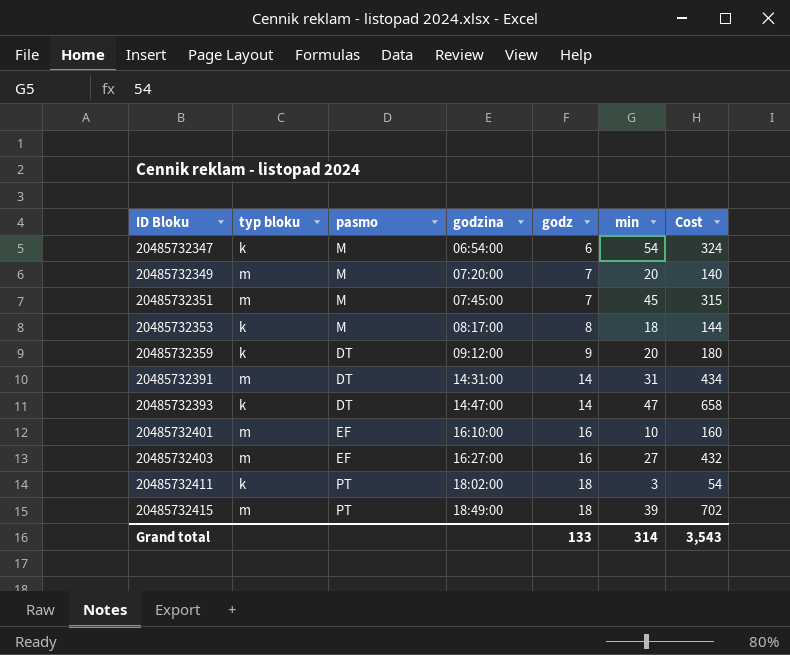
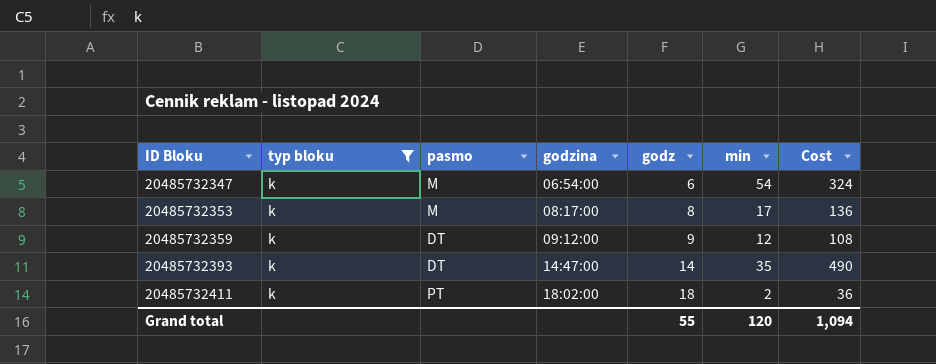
filter: none -> typ bloku = k
20485732353 | min: 18 -> 17
20485732353 | Cost: 144 -> 136
20485732359 | min: 20 -> 12
20485732359 | Cost: 180 -> 108
20485732393 | min: 47 -> 35
20485732393 | Cost: 658 -> 490
20485732411 | min: 3 -> 2
20485732411 | Cost: 54 -> 36
Grand total | godz: 133 -> 55
Grand total | min: 314 -> 120
Grand total | Cost: 3,543 -> 1,094

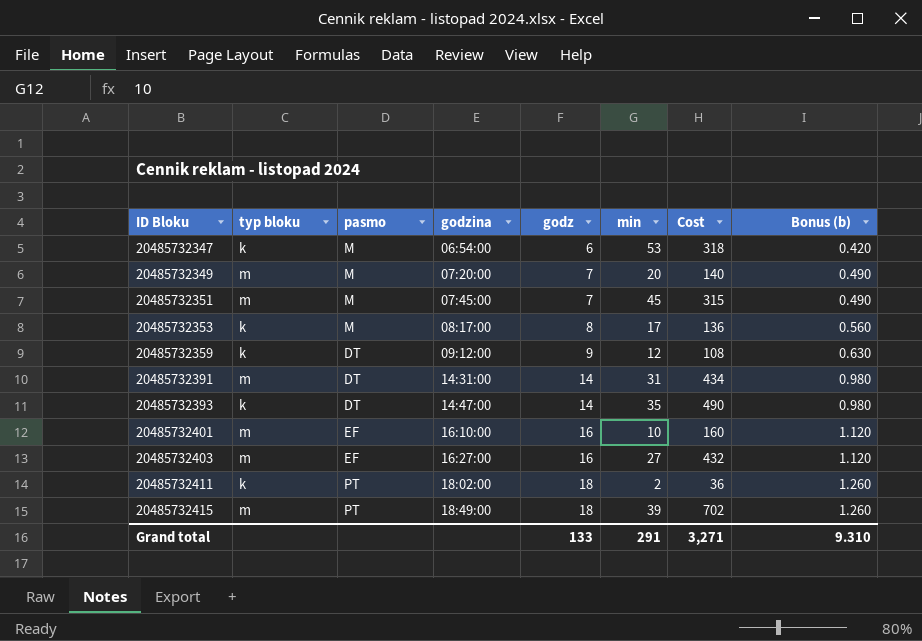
filter: typ bloku = k -> none
column Bonus (b) | formula: none -> [godz] * 0.07
20485732347 | min: 54 -> 53
20485732347 | Cost: 324 -> 318
Grand total | godz: 55 -> 133
Grand total | min: 120 -> 291
Grand total | Cost: 1,094 -> 3,271

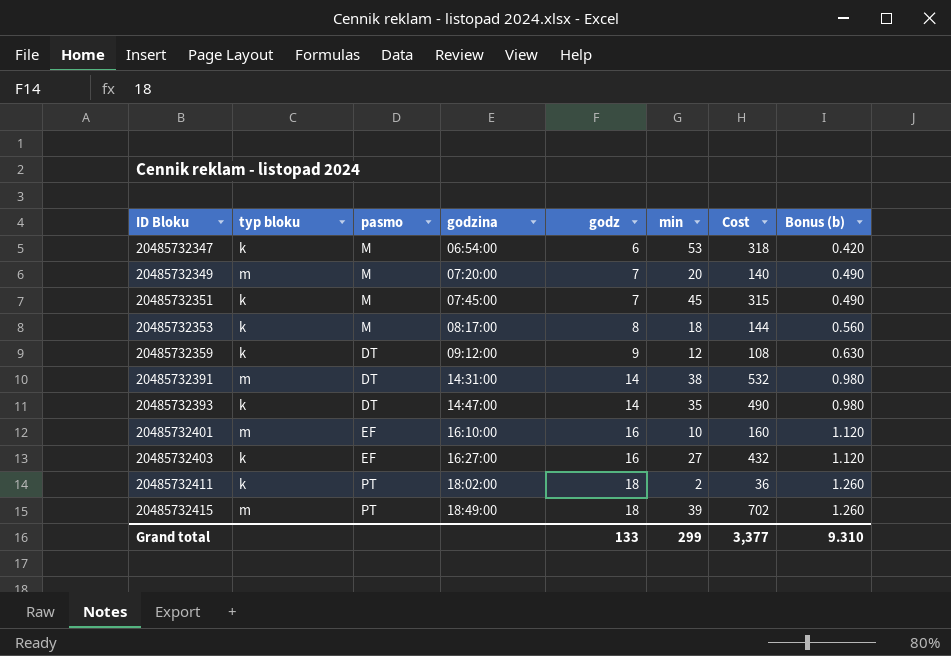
20485732351 | typ bloku: m -> k
20485732353 | min: 17 -> 18
20485732353 | Cost: 136 -> 144
20485732391 | min: 31 -> 38
20485732391 | Cost: 434 -> 532
20485732403 | typ bloku: m -> k
Grand total | min: 291 -> 299
Grand total | Cost: 3,271 -> 3,377

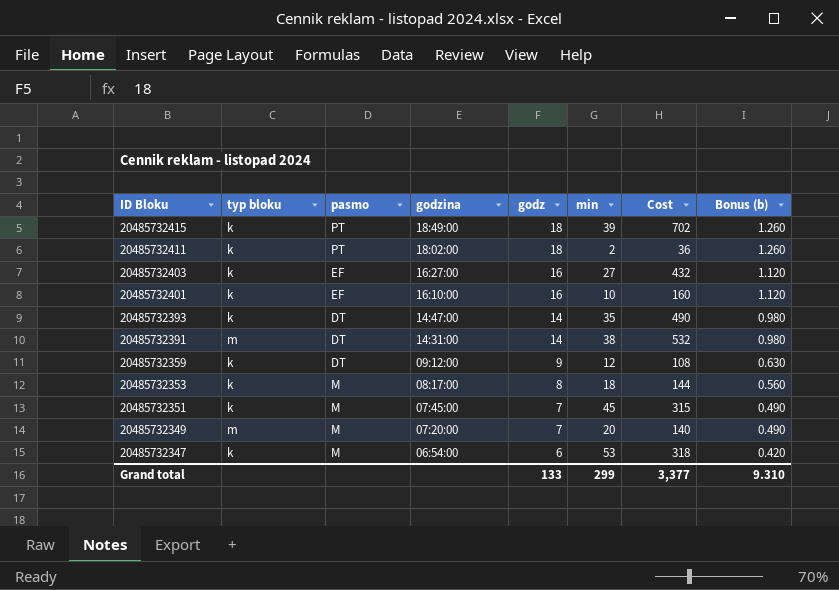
row order: ID Bloku ascending -> ID Bloku descending
20485732415 | typ bloku: m -> k
20485732401 | typ bloku: m -> k

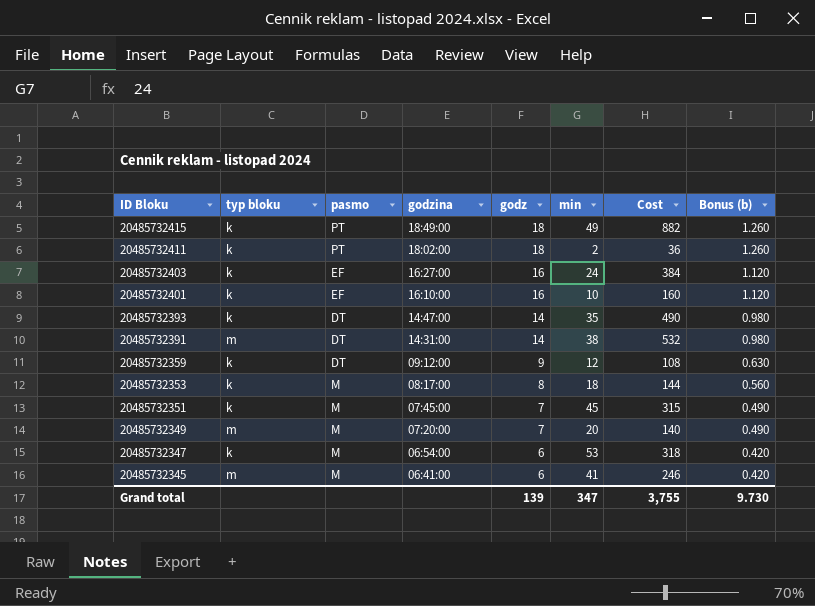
20485732415 | min: 39 -> 49
20485732415 | Cost: 702 -> 882
20485732403 | min: 27 -> 24
20485732403 | Cost: 432 -> 384
row 20485732345: none -> m | M | 06:41:00 | 6 | 41 | 246 | 0.420
Grand total | godz: 133 -> 139
Grand total | min: 299 -> 347
Grand total | Cost: 3,377 -> 3,755
Grand total | Bonus (b): 9.310 -> 9.730

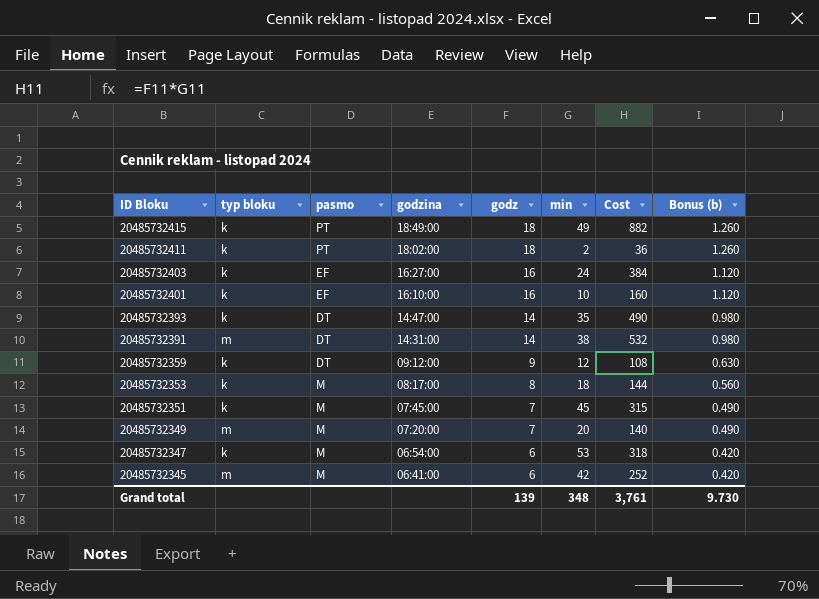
20485732345 | min: 41 -> 42
20485732345 | Cost: 246 -> 252
Grand total | min: 347 -> 348
Grand total | Cost: 3,755 -> 3,761

